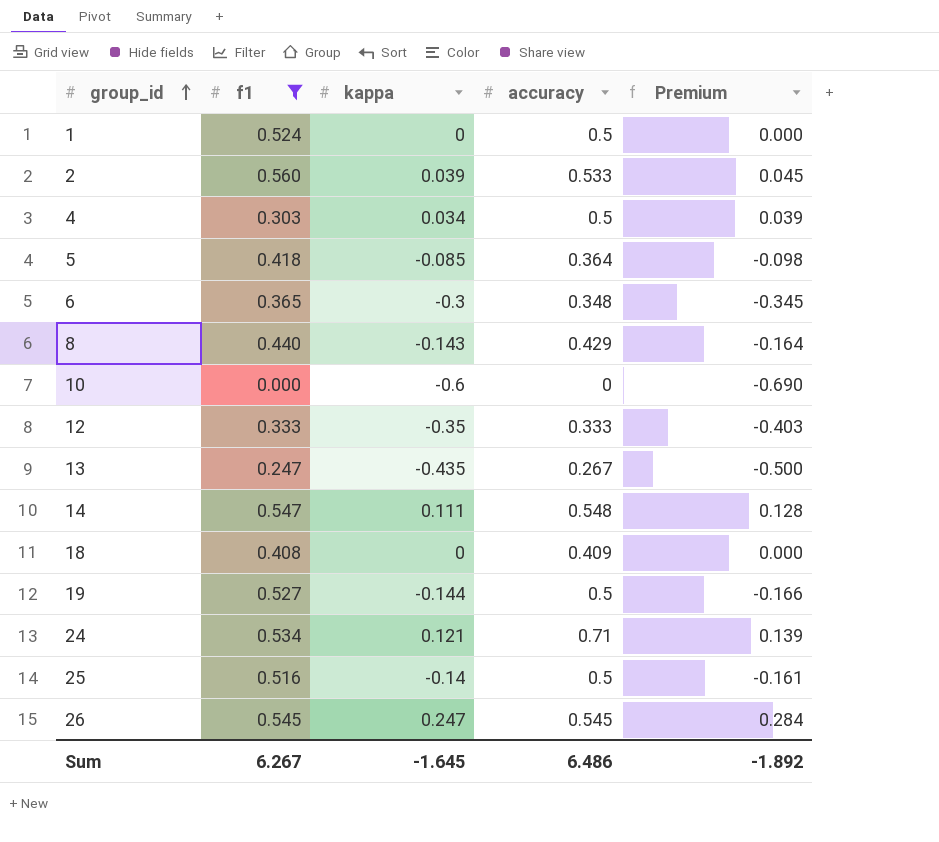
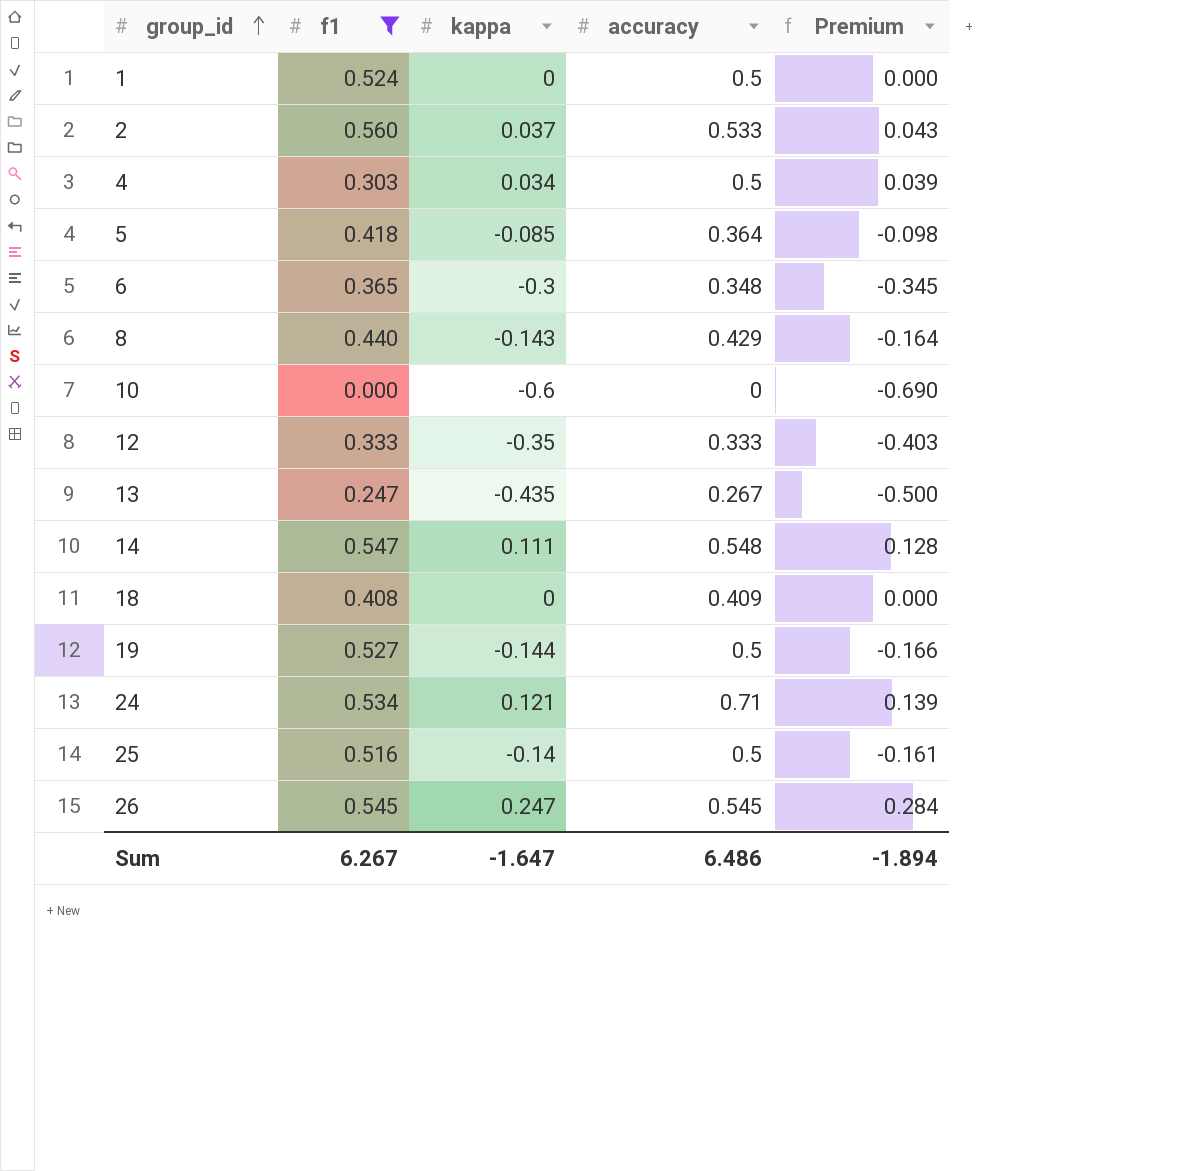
2 | kappa: 0.039 -> 0.037
2 | Premium: 0.045 -> 0.043
Sum | kappa: -1.645 -> -1.647
Sum | Premium: -1.892 -> -1.894

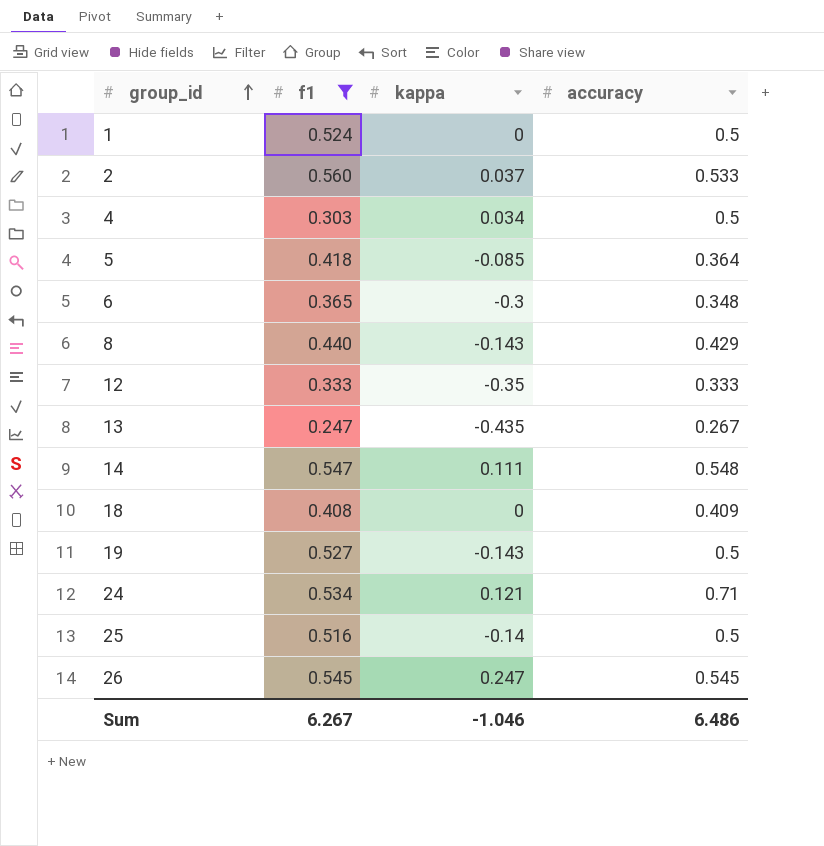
column Premium | formula: [kappa] * 1.15 -> none
row 10: 0.000 | -0.6 | 0 | -0.690 -> none
19 | kappa: -0.144 -> -0.143
Sum | kappa: -1.647 -> -1.046

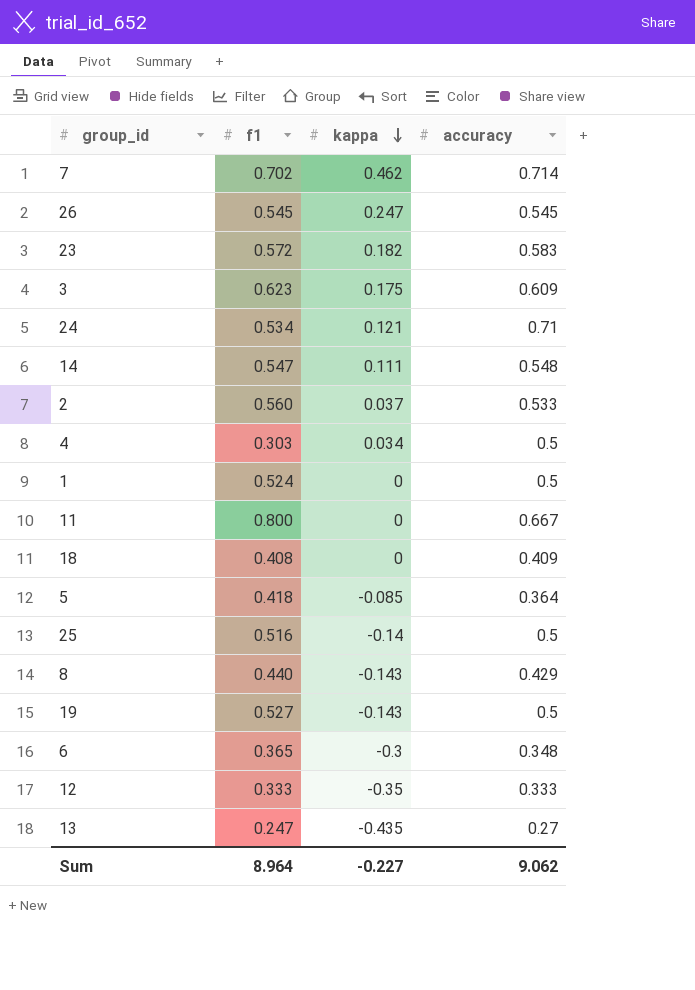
filter: f1 <= 0.560 -> none
row order: group_id ascending -> kappa descending
13 | accuracy: 0.267 -> 0.27
Sum | f1: 6.267 -> 8.964
Sum | kappa: -1.046 -> -0.227
Sum | accuracy: 6.486 -> 9.062

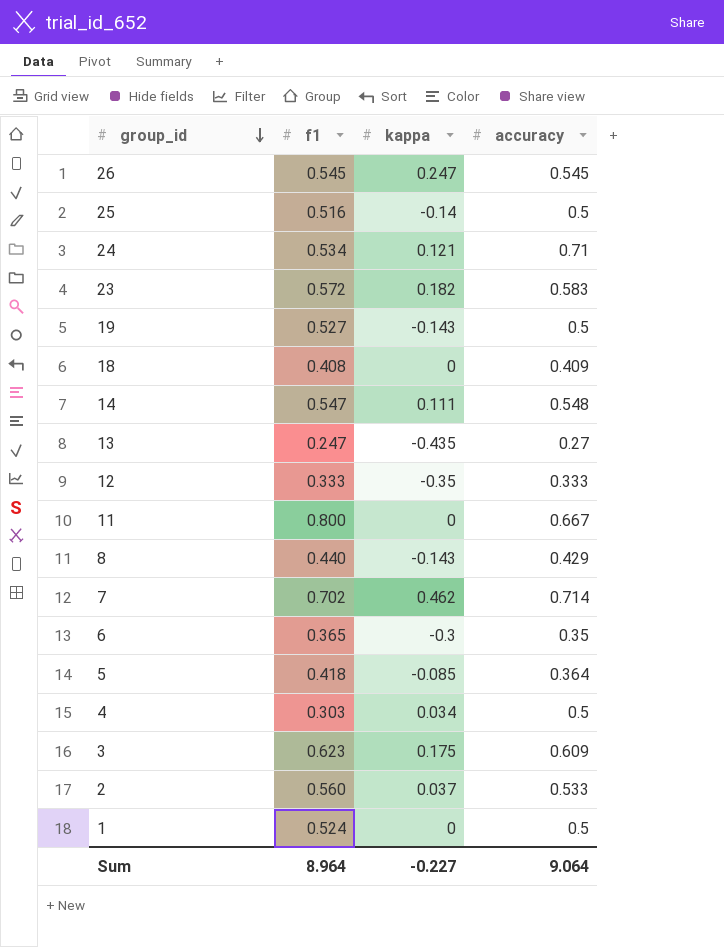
row order: kappa descending -> group_id descending
6 | accuracy: 0.348 -> 0.35
Sum | accuracy: 9.062 -> 9.064

